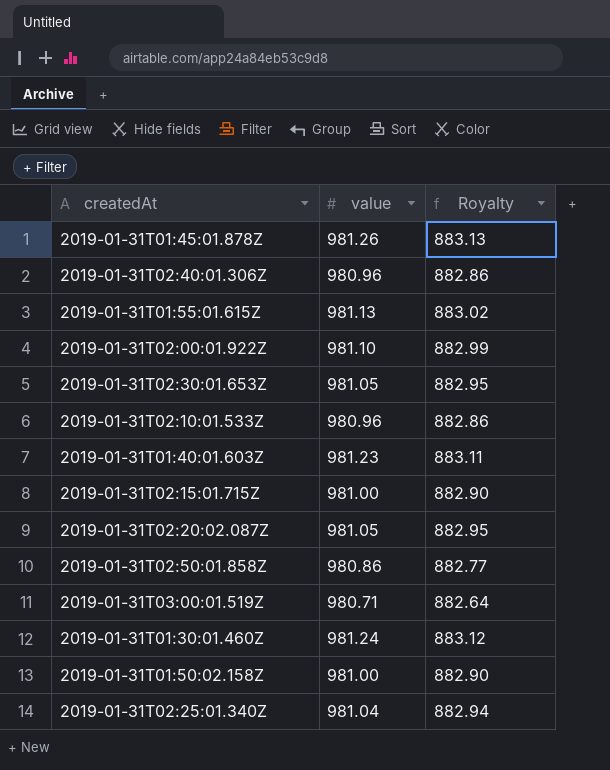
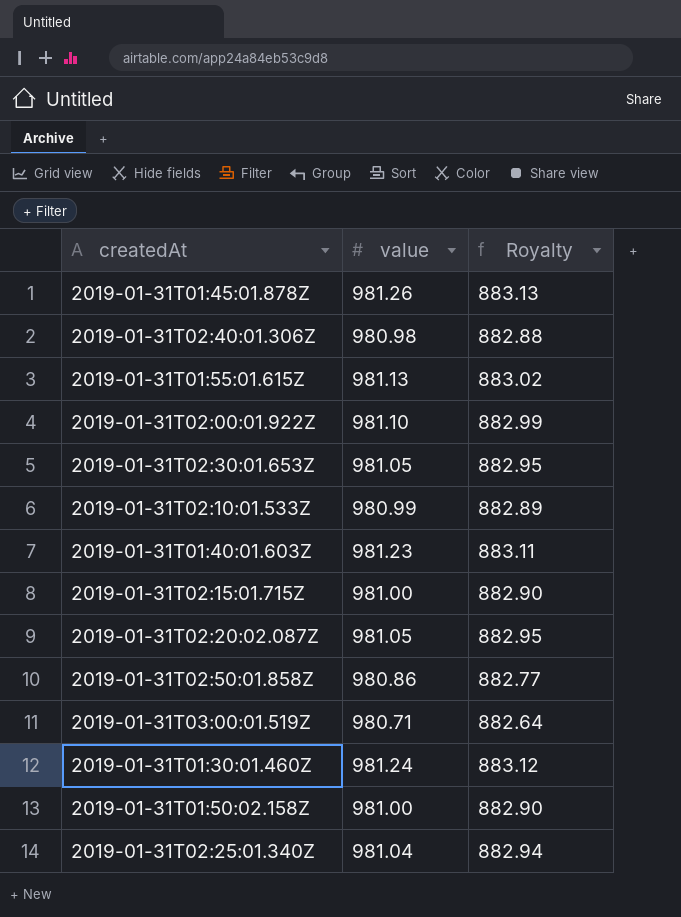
2019-01-31T02:40:01.306Z | value: 980.96 -> 980.98
2019-01-31T02:40:01.306Z | Royalty: 882.86 -> 882.88
2019-01-31T02:10:01.533Z | value: 980.96 -> 980.99
2019-01-31T02:10:01.533Z | Royalty: 882.86 -> 882.89

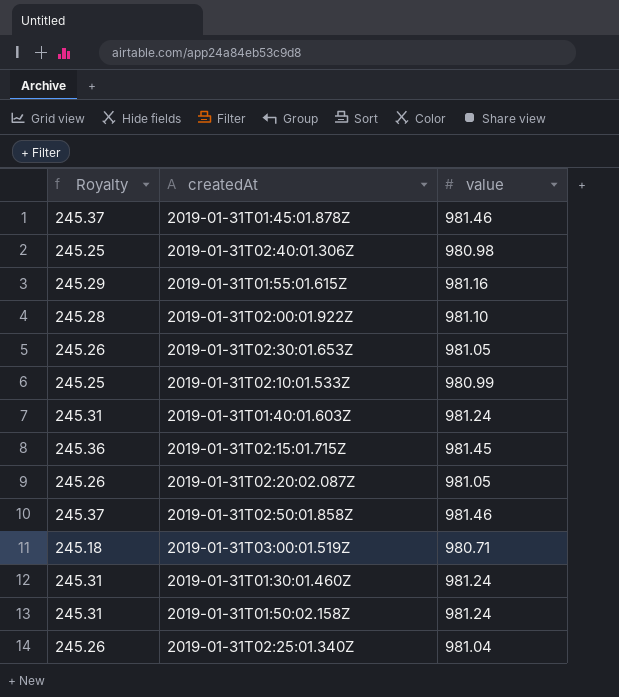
column Royalty | formula: [value] * 0.9 -> [value] * 0.25
column Royalty | position: 3 -> 1
2019-01-31T01:45:01.878Z | value: 981.26 -> 981.46
2019-01-31T01:55:01.615Z | value: 981.13 -> 981.16
2019-01-31T01:40:01.603Z | value: 981.23 -> 981.24
2019-01-31T02:15:01.715Z | value: 981.00 -> 981.45
2019-01-31T02:50:01.858Z | value: 980.86 -> 981.46
2019-01-31T01:50:02.158Z | value: 981.00 -> 981.24

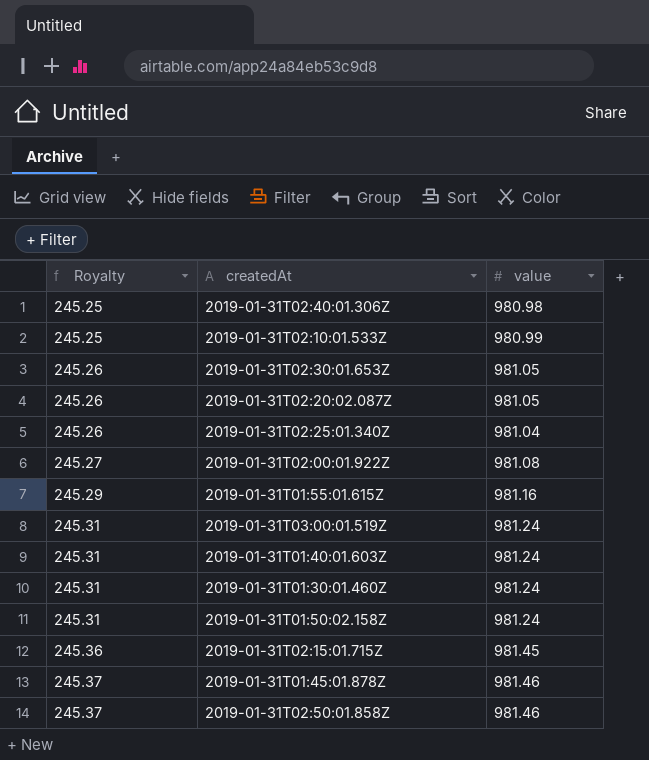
row order: none -> Royalty ascending
2019-01-31T02:00:01.922Z | Royalty: 245.28 -> 245.27
2019-01-31T02:00:01.922Z | value: 981.10 -> 981.08
2019-01-31T03:00:01.519Z | Royalty: 245.18 -> 245.31
2019-01-31T03:00:01.519Z | value: 980.71 -> 981.24

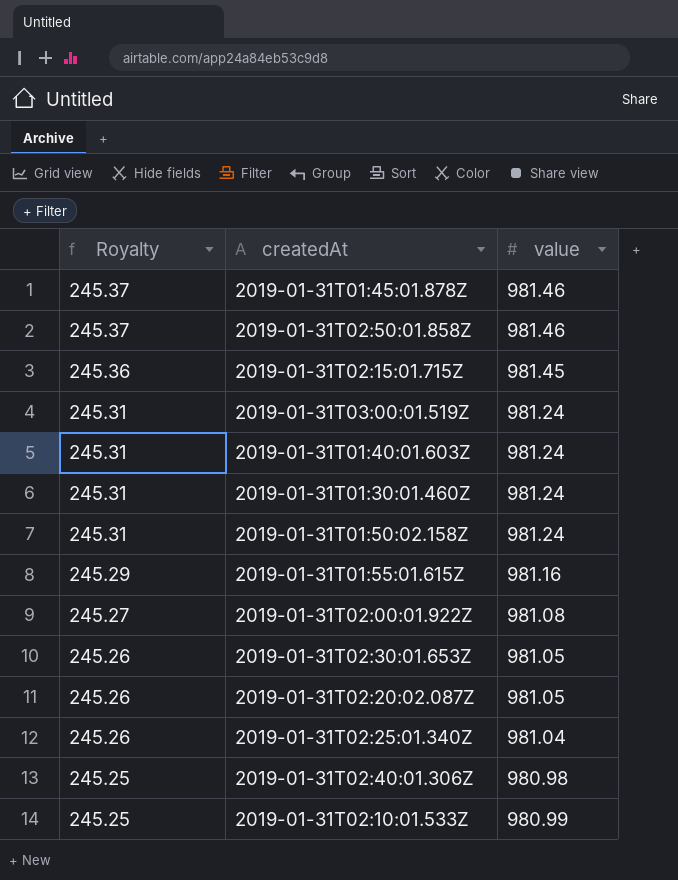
row order: Royalty ascending -> Royalty descending

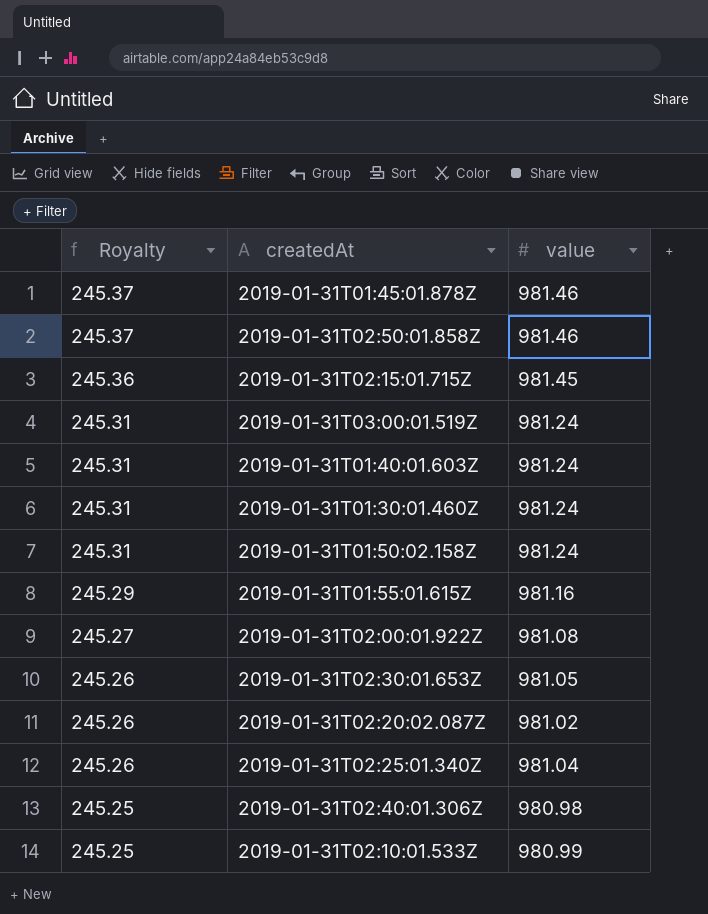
2019-01-31T02:20:02.087Z | value: 981.05 -> 981.02

